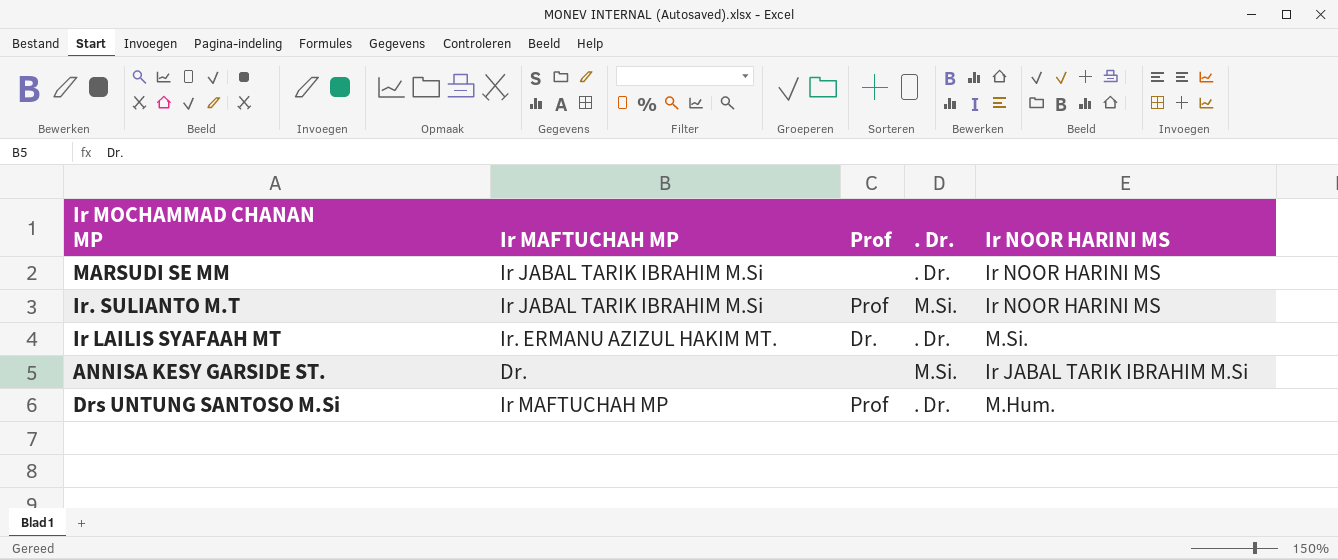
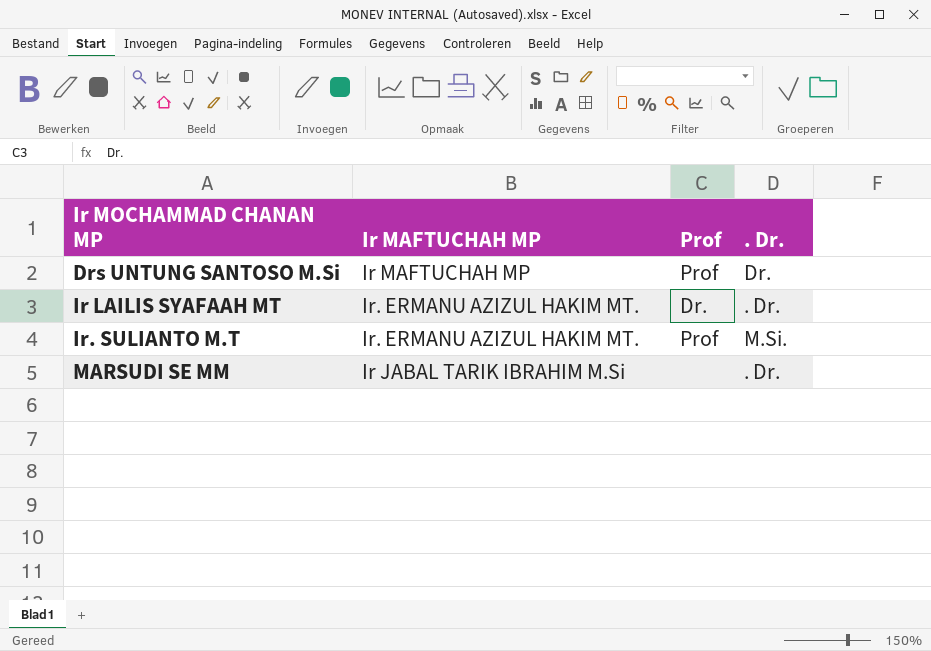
row order: none -> Ir MOCHAMMAD CHANAN MP ascending
column Ir NOOR HARINI MS | position: 5 -> none
row ANNISA KESY GARSIDE ST.: Dr. | none | M.Si. | Ir JABAL TARIK IBRAHIM M.Si -> none
Drs UNTUNG SANTOSO M.Si | . Dr.: . Dr. -> Dr.
Ir. SULIANTO M.T | Ir MAFTUCHAH MP: Ir JABAL TARIK IBRAHIM M.Si -> Ir. ERMANU AZIZUL HAKIM MT.

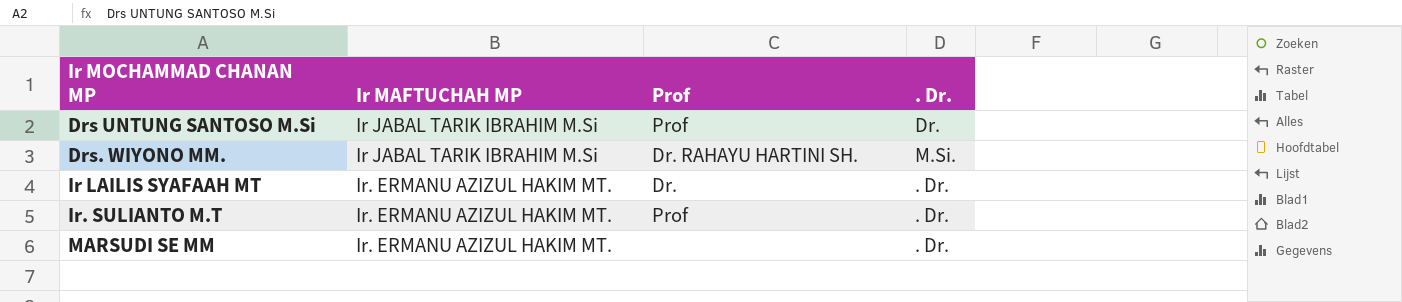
Drs UNTUNG SANTOSO M.Si | Ir MAFTUCHAH MP: Ir MAFTUCHAH MP -> Ir JABAL TARIK IBRAHIM M.Si
row Drs. WIYONO MM.: none -> Ir JABAL TARIK IBRAHIM M.Si | Dr. RAHAYU HARTINI SH. | M.Si.
Ir. SULIANTO M.T | . Dr.: M.Si. -> . Dr.
MARSUDI SE MM | Ir MAFTUCHAH MP: Ir JABAL TARIK IBRAHIM M.Si -> Ir. ERMANU AZIZUL HAKIM MT.

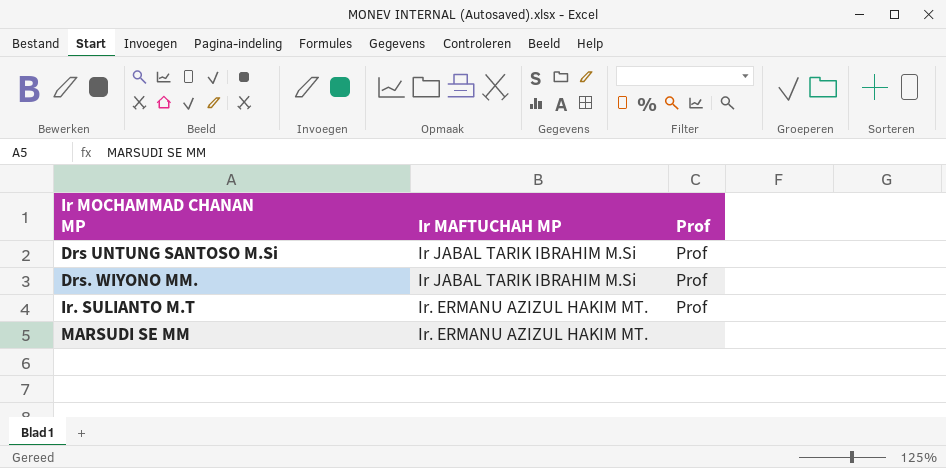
column . Dr. | position: 4 -> none
row Ir LAILIS SYAFAAH MT: Ir. ERMANU AZIZUL HAKIM MT. | Dr. | . Dr. -> none
Drs. WIYONO MM. | Prof: Dr. RAHAYU HARTINI SH. -> Prof

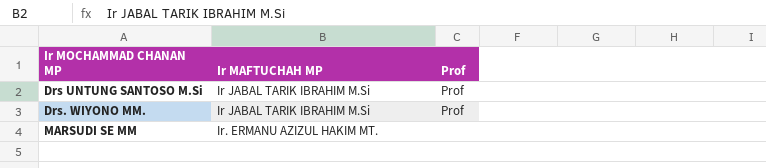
row Ir. SULIANTO M.T: Ir. ERMANU AZIZUL HAKIM MT. | Prof -> none

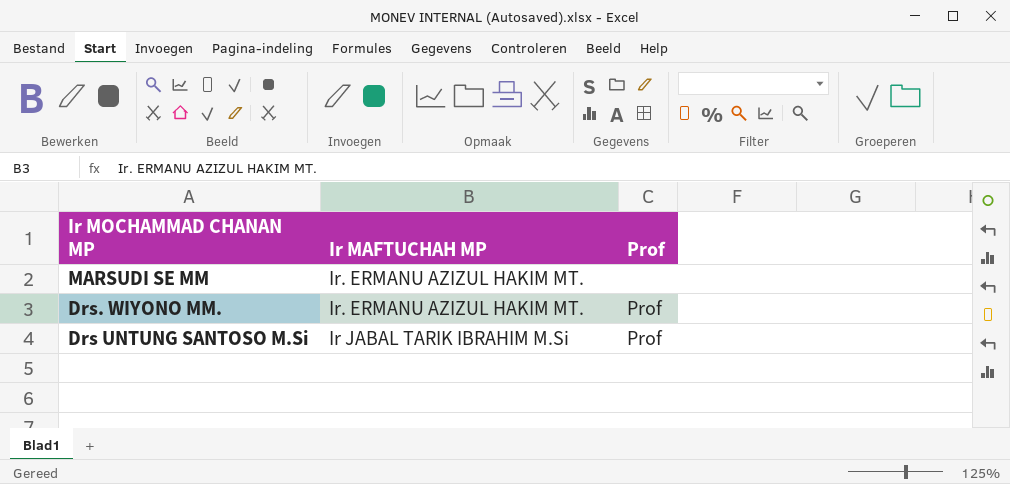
row order: Ir MOCHAMMAD CHANAN MP ascending -> Ir MOCHAMMAD CHANAN MP descending
Drs. WIYONO MM. | Ir MAFTUCHAH MP: Ir JABAL TARIK IBRAHIM M.Si -> Ir. ERMANU AZIZUL HAKIM MT.

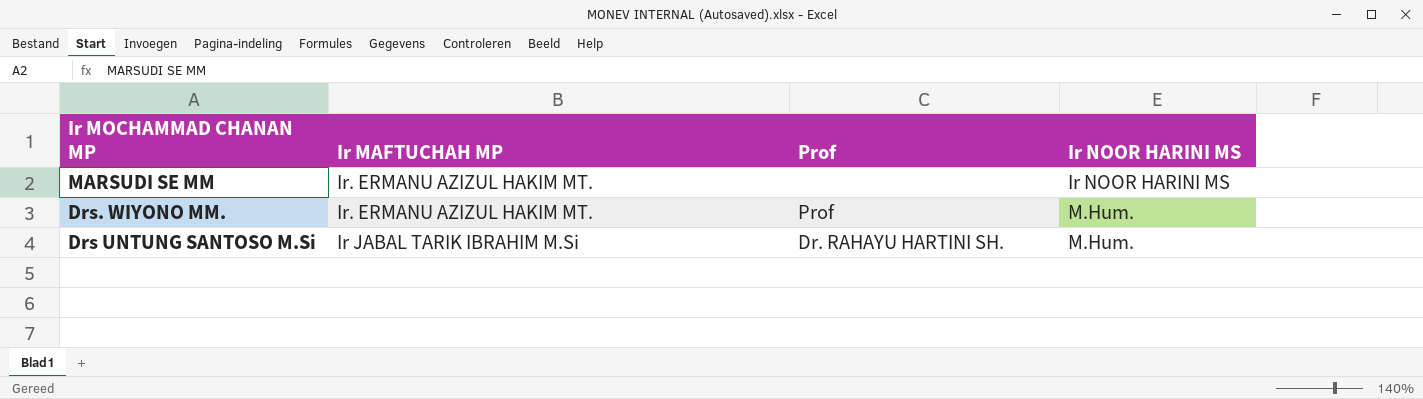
column Ir NOOR HARINI MS | position: none -> 4
Drs UNTUNG SANTOSO M.Si | Prof: Prof -> Dr. RAHAYU HARTINI SH.

